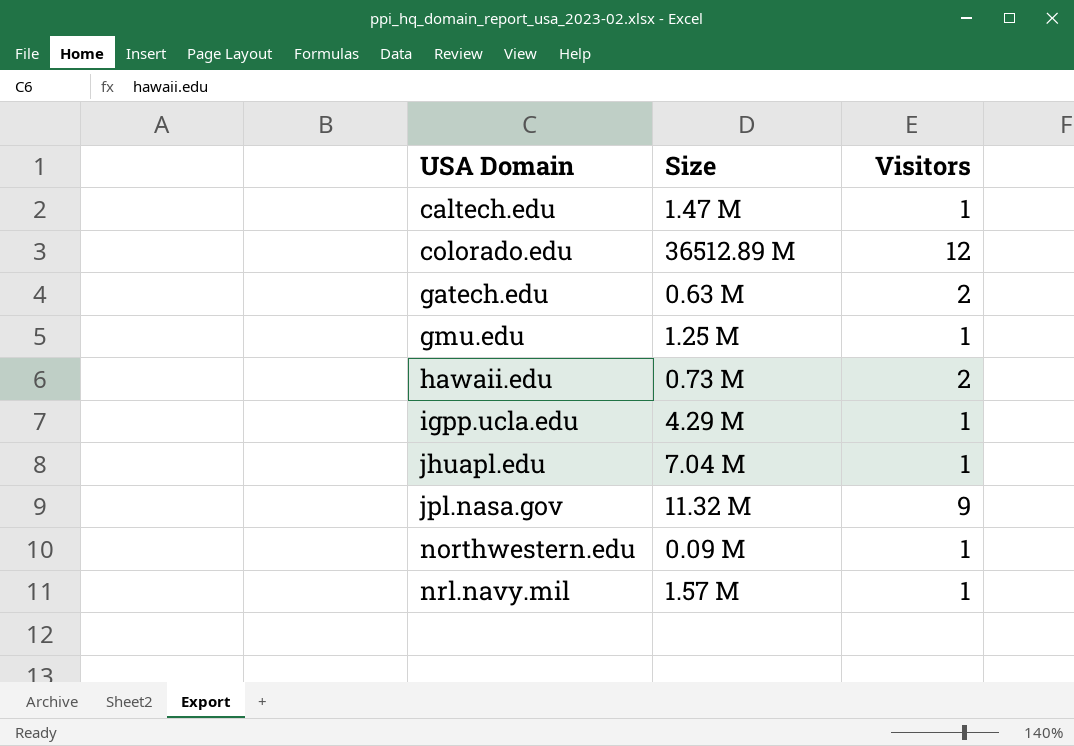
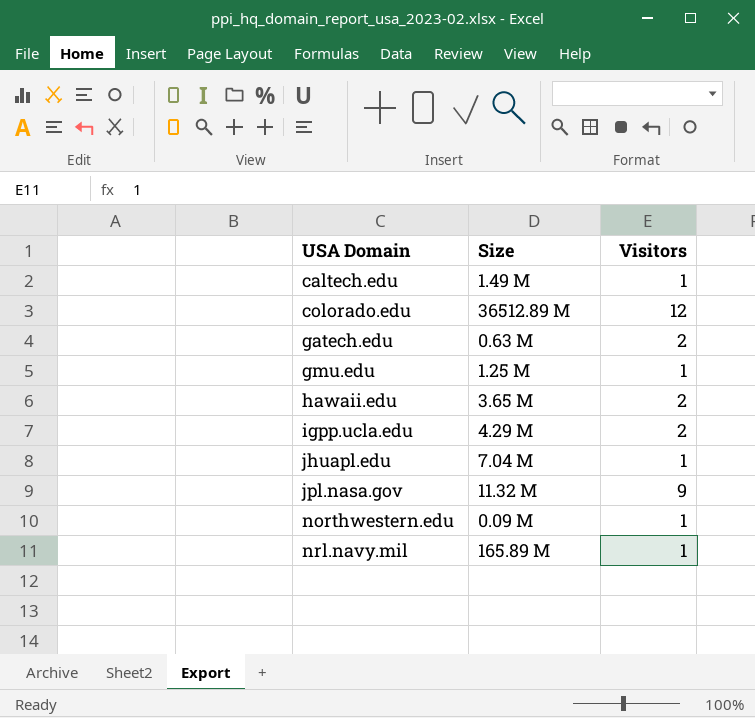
caltech.edu | Size: 1.47 M -> 1.49 M
hawaii.edu | Size: 0.73 M -> 3.65 M
igpp.ucla.edu | Visitors: 1 -> 2
nrl.navy.mil | Size: 1.57 M -> 165.89 M

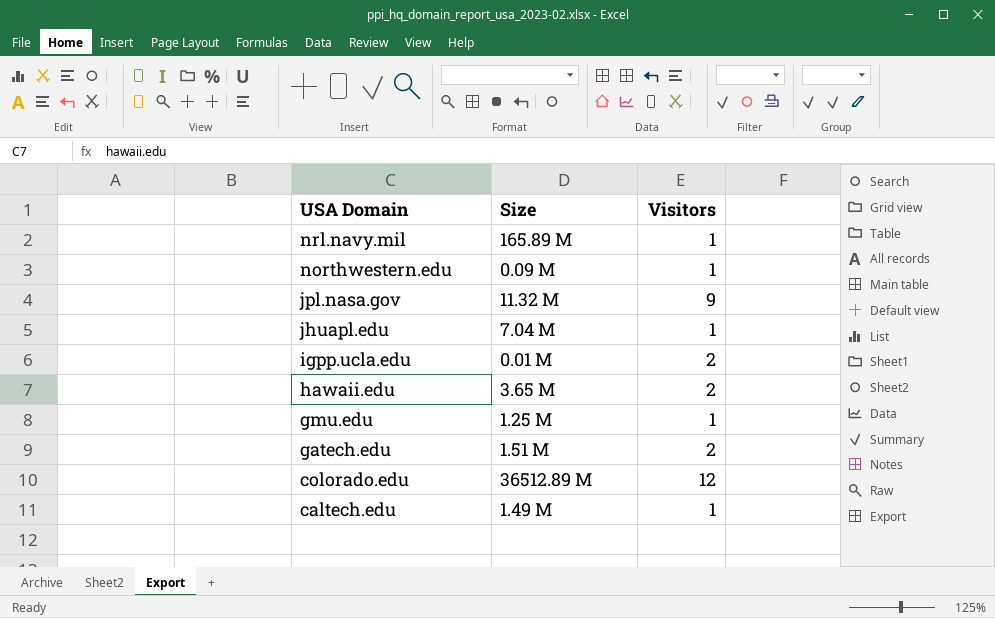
row order: USA Domain ascending -> USA Domain descending
igpp.ucla.edu | Size: 4.29 M -> 0.01 M
gatech.edu | Size: 0.63 M -> 1.51 M

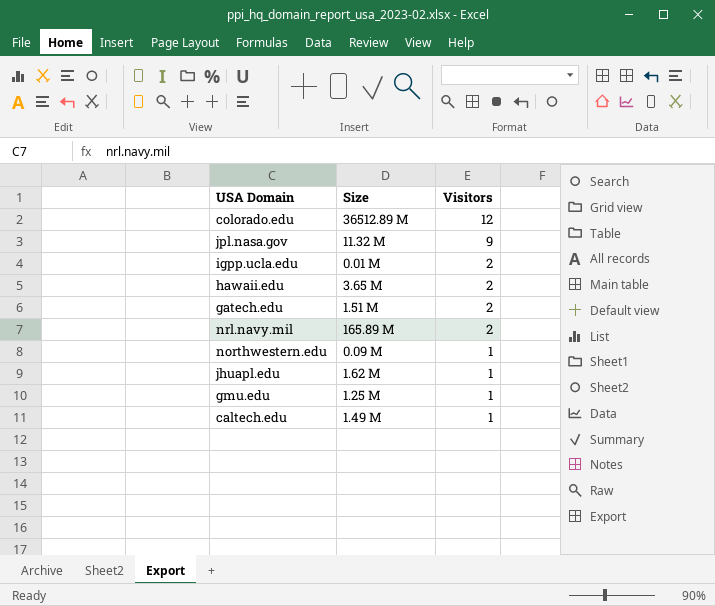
row order: USA Domain descending -> Visitors descending
nrl.navy.mil | Visitors: 1 -> 2
jhuapl.edu | Size: 7.04 M -> 1.62 M

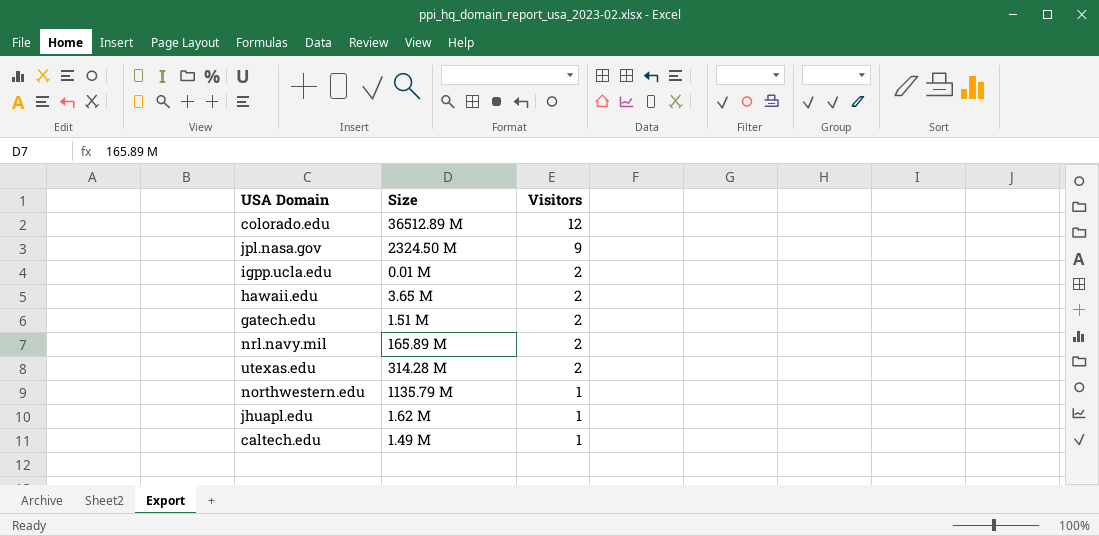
row gmu.edu: 1.25 M | 1 -> none
jpl.nasa.gov | Size: 11.32 M -> 2324.50 M
row utexas.edu: none -> 314.28 M | 2
northwestern.edu | Size: 0.09 M -> 1135.79 M

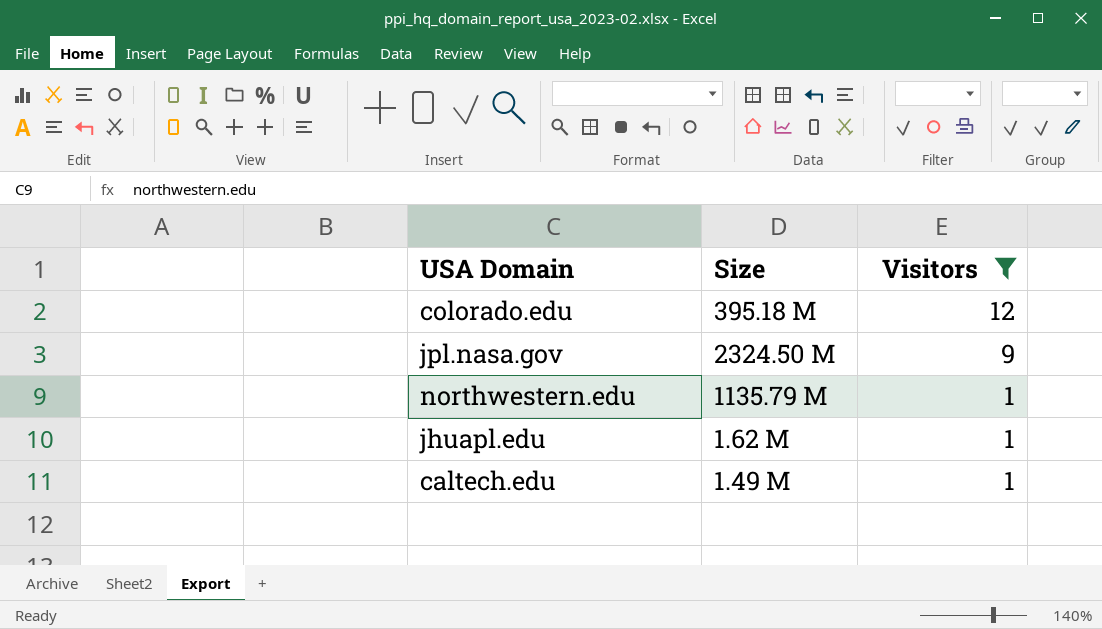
filter: none -> Visitors != 2
colorado.edu | Size: 36512.89 M -> 395.18 M

